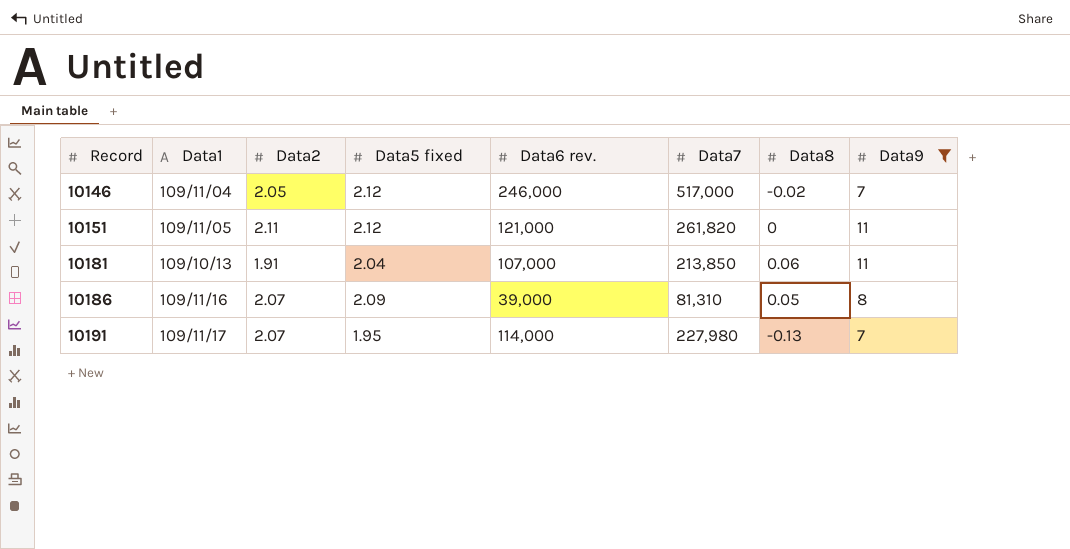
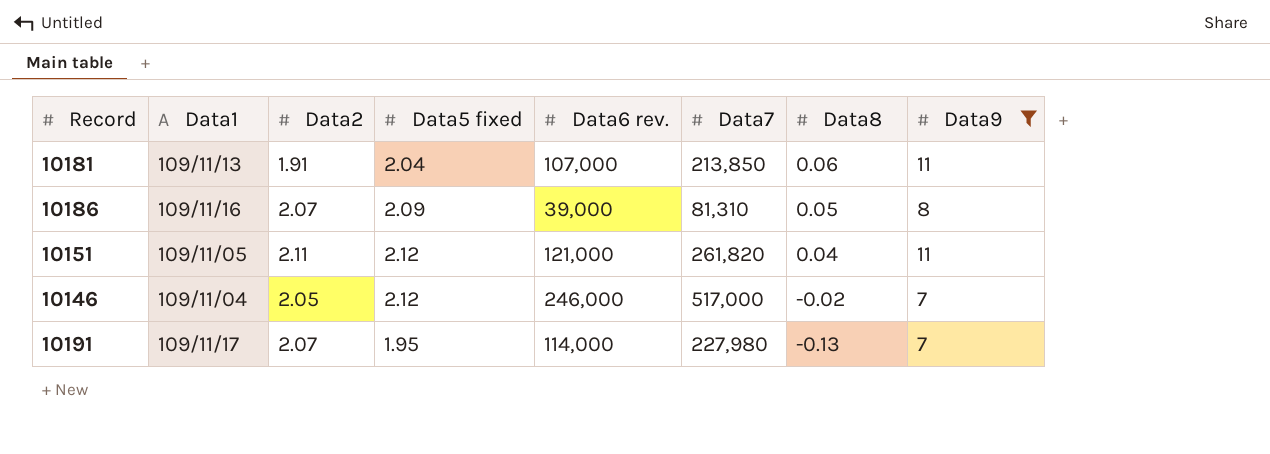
row order: Record ascending -> Data8 descending
10181 | Data1: 109/10/13 -> 109/11/13
10151 | Data8: 0 -> 0.04

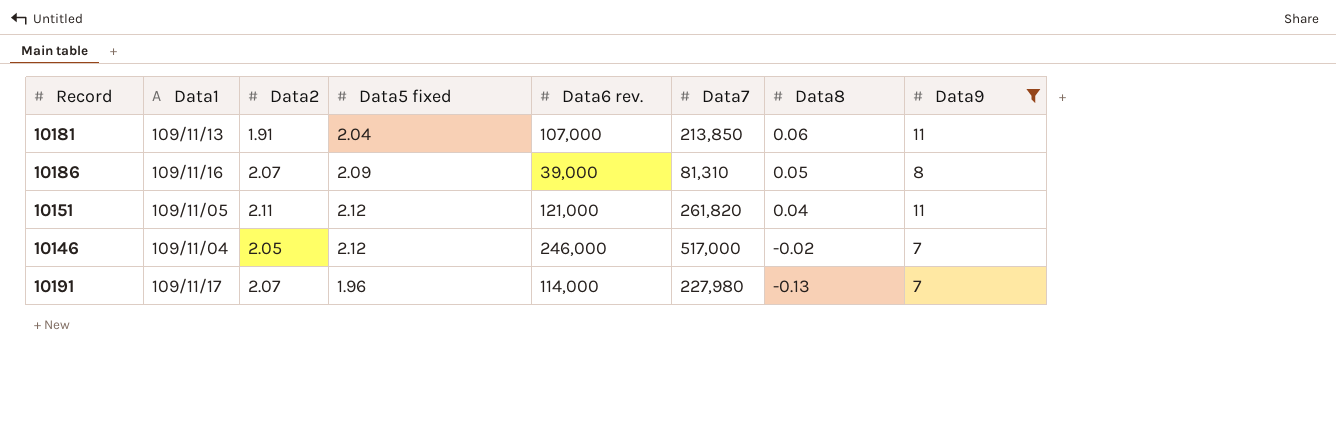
10191 | Data5 fixed: 1.95 -> 1.96

